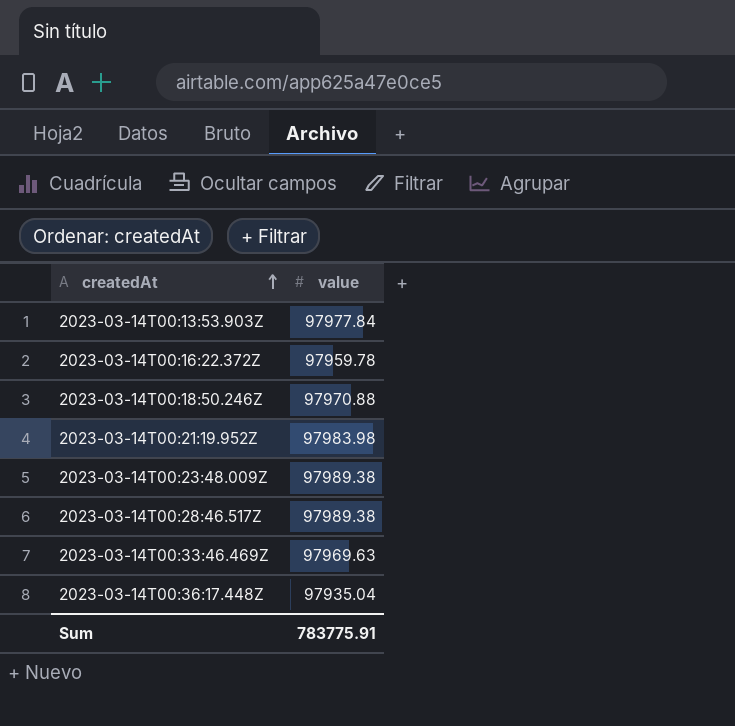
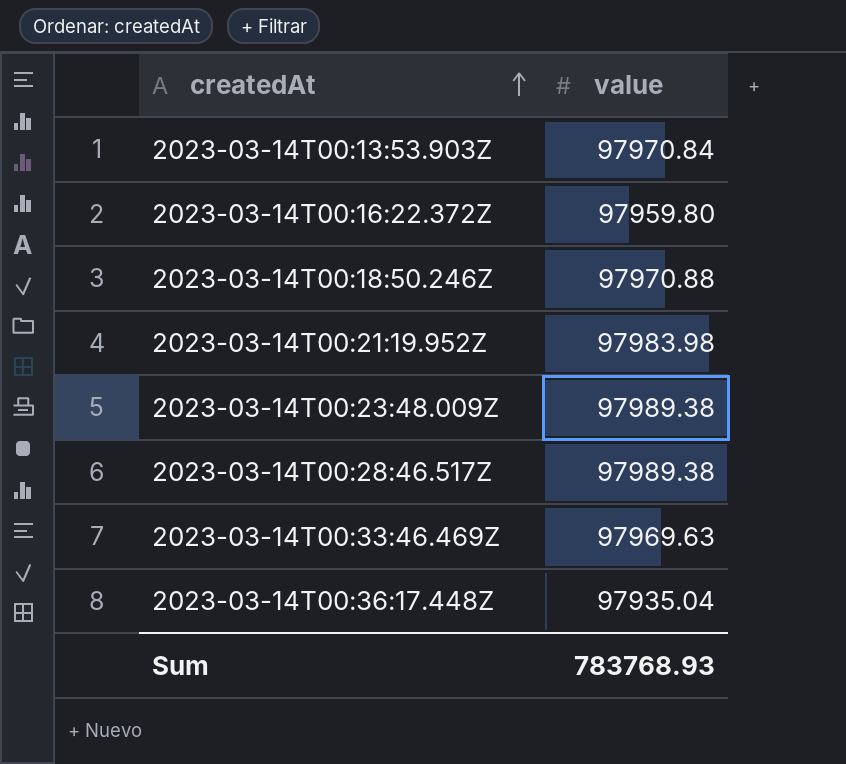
2023-03-14T00:13:53.903Z | value: 97977.84 -> 97970.84
2023-03-14T00:16:22.372Z | value: 97959.78 -> 97959.80
Sum | value: 783775.91 -> 783768.93

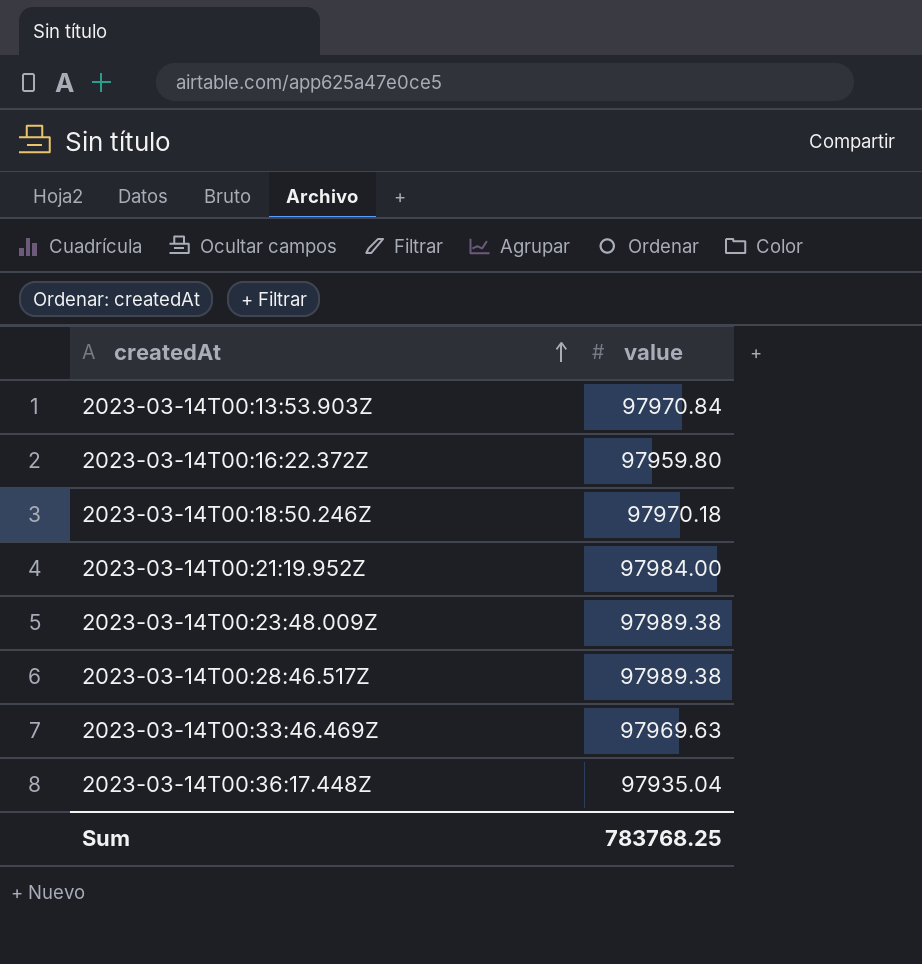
2023-03-14T00:18:50.246Z | value: 97970.88 -> 97970.18
2023-03-14T00:21:19.952Z | value: 97983.98 -> 97984.00
Sum | value: 783768.93 -> 783768.25

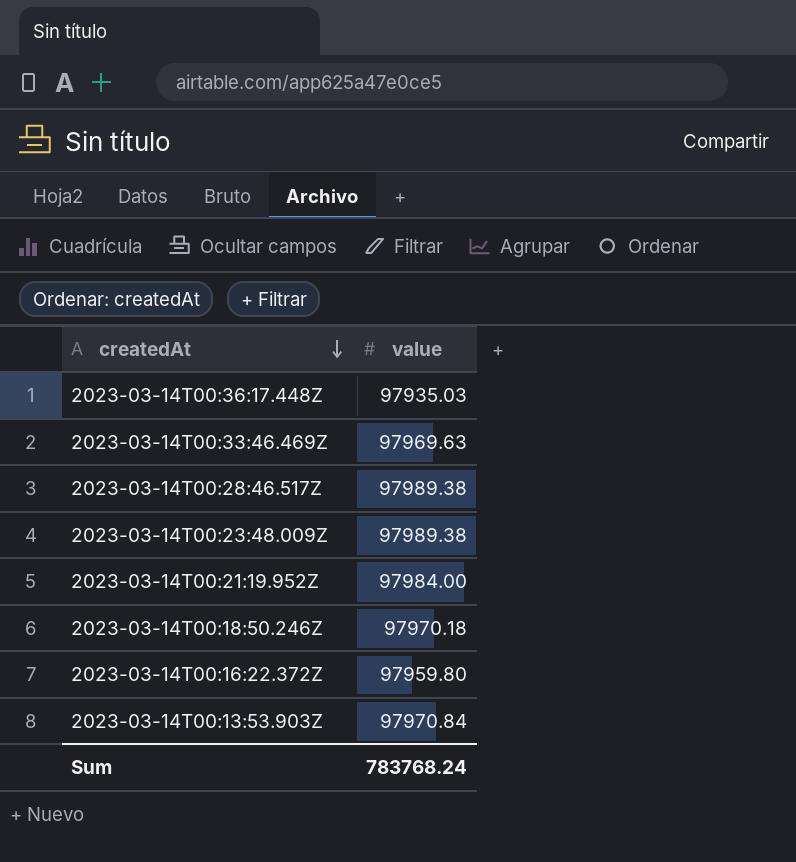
row order: createdAt ascending -> createdAt descending
2023-03-14T00:36:17.448Z | value: 97935.04 -> 97935.03
Sum | value: 783768.25 -> 783768.24

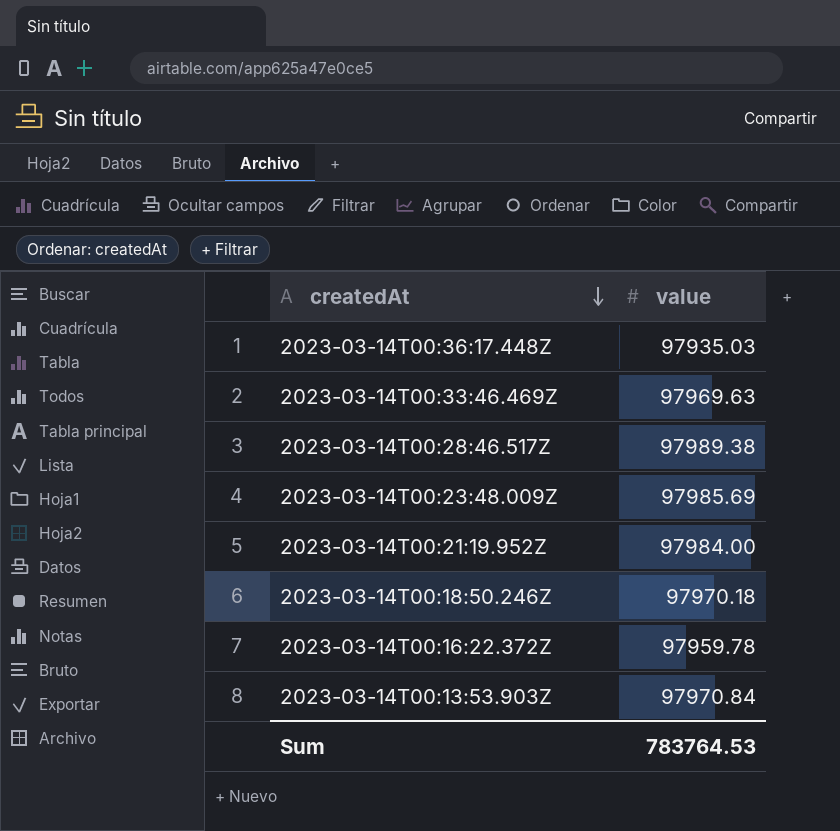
2023-03-14T00:23:48.009Z | value: 97989.38 -> 97985.69
2023-03-14T00:16:22.372Z | value: 97959.80 -> 97959.78
Sum | value: 783768.24 -> 783764.53

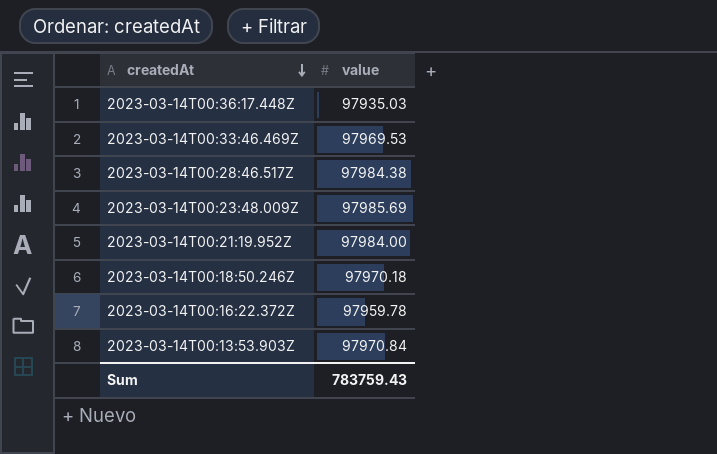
2023-03-14T00:33:46.469Z | value: 97969.63 -> 97969.53
2023-03-14T00:28:46.517Z | value: 97989.38 -> 97984.38
Sum | value: 783764.53 -> 783759.43

